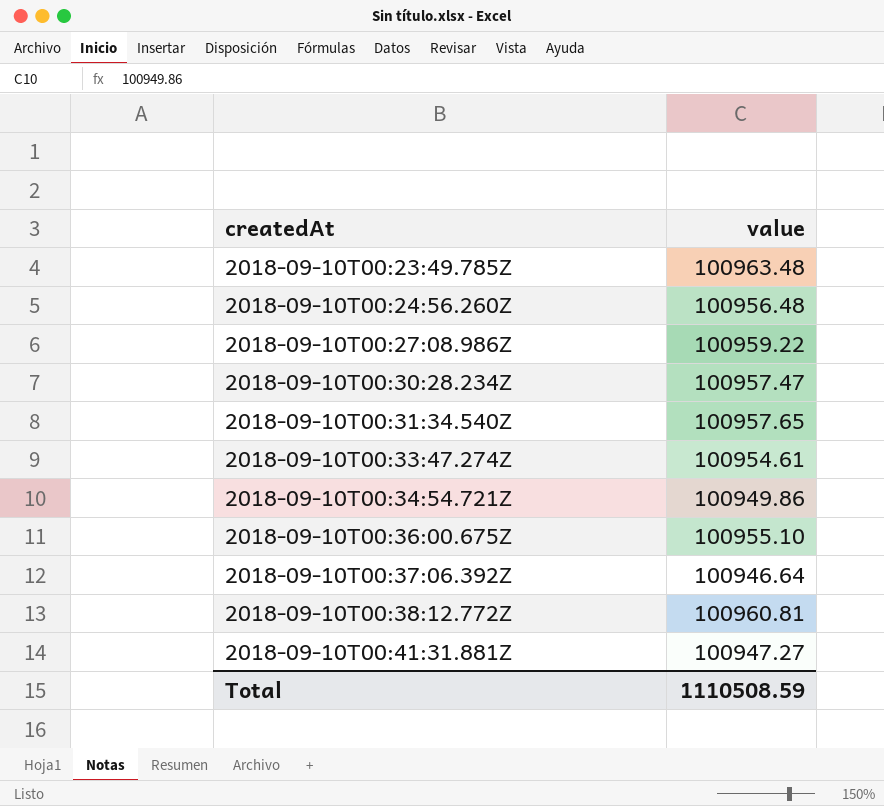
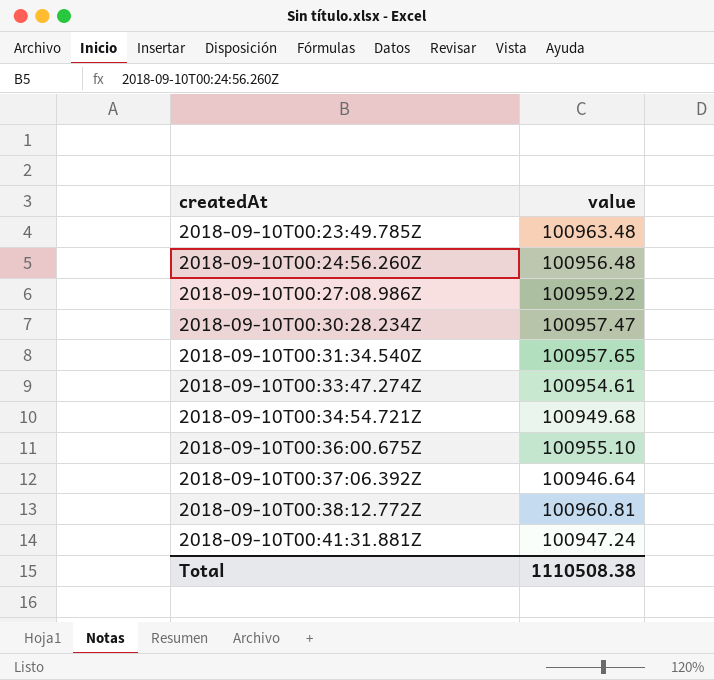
2018-09-10T00:34:54.721Z | value: 100949.86 -> 100949.68
2018-09-10T00:41:31.881Z | value: 100947.27 -> 100947.24
Total | value: 1110508.59 -> 1110508.38

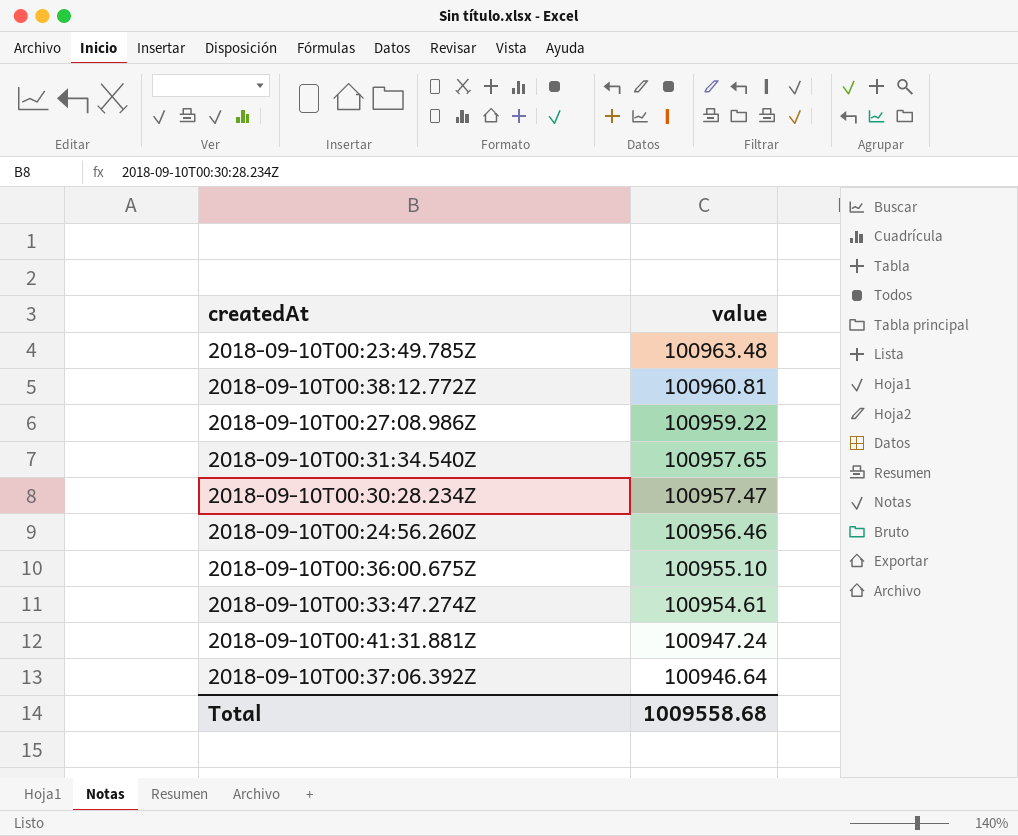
row order: createdAt ascending -> value descending
row 2018-09-10T00:34:54.721Z: 100949.68 -> none
2018-09-10T00:24:56.260Z | value: 100956.48 -> 100956.46
Total | value: 1110508.38 -> 1009558.68

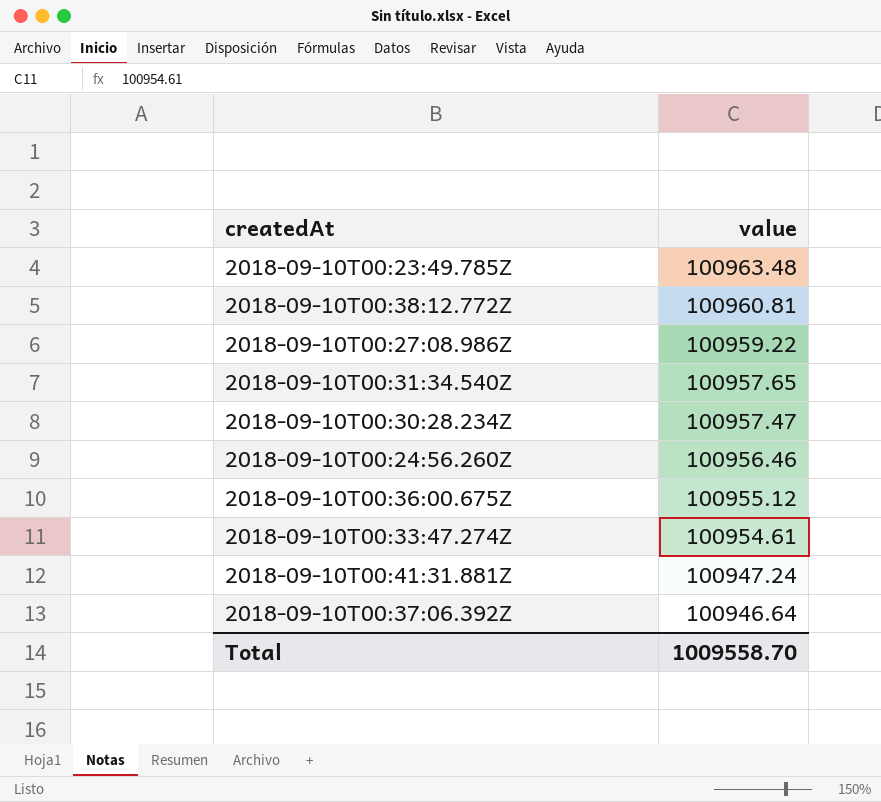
2018-09-10T00:36:00.675Z | value: 100955.10 -> 100955.12
Total | value: 1009558.68 -> 1009558.70

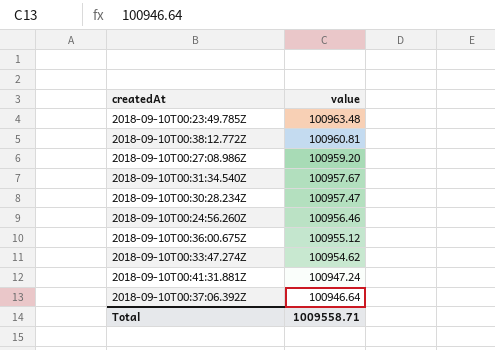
2018-09-10T00:27:08.986Z | value: 100959.22 -> 100959.20
2018-09-10T00:31:34.540Z | value: 100957.65 -> 100957.67
2018-09-10T00:33:47.274Z | value: 100954.61 -> 100954.62
Total | value: 1009558.70 -> 1009558.71

